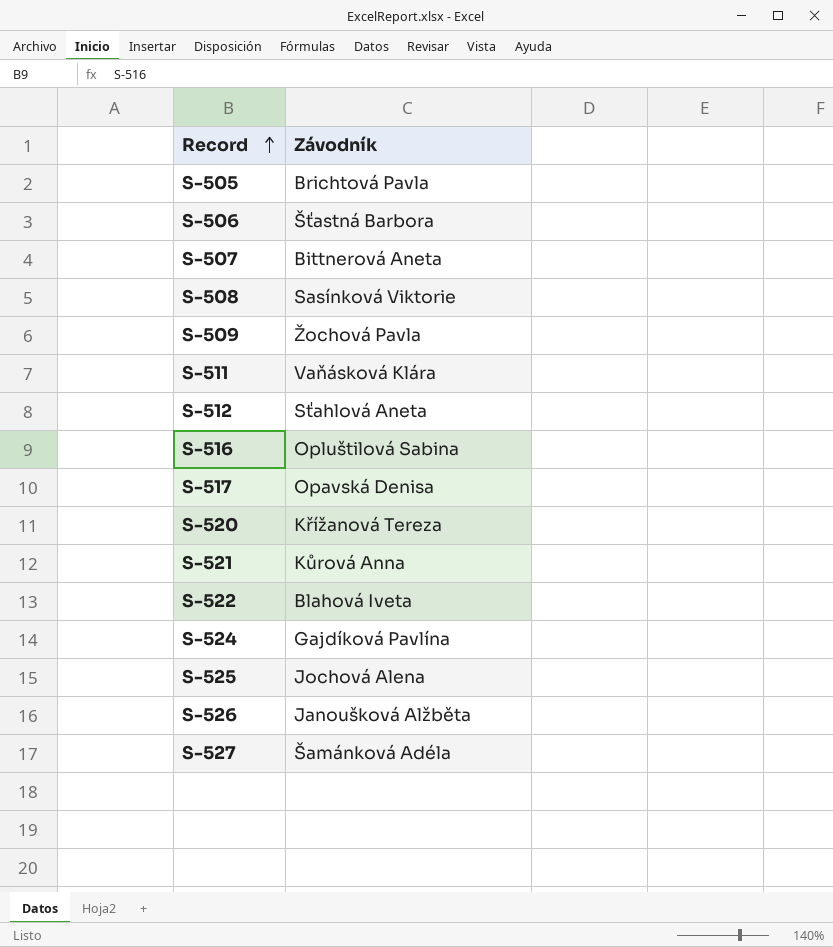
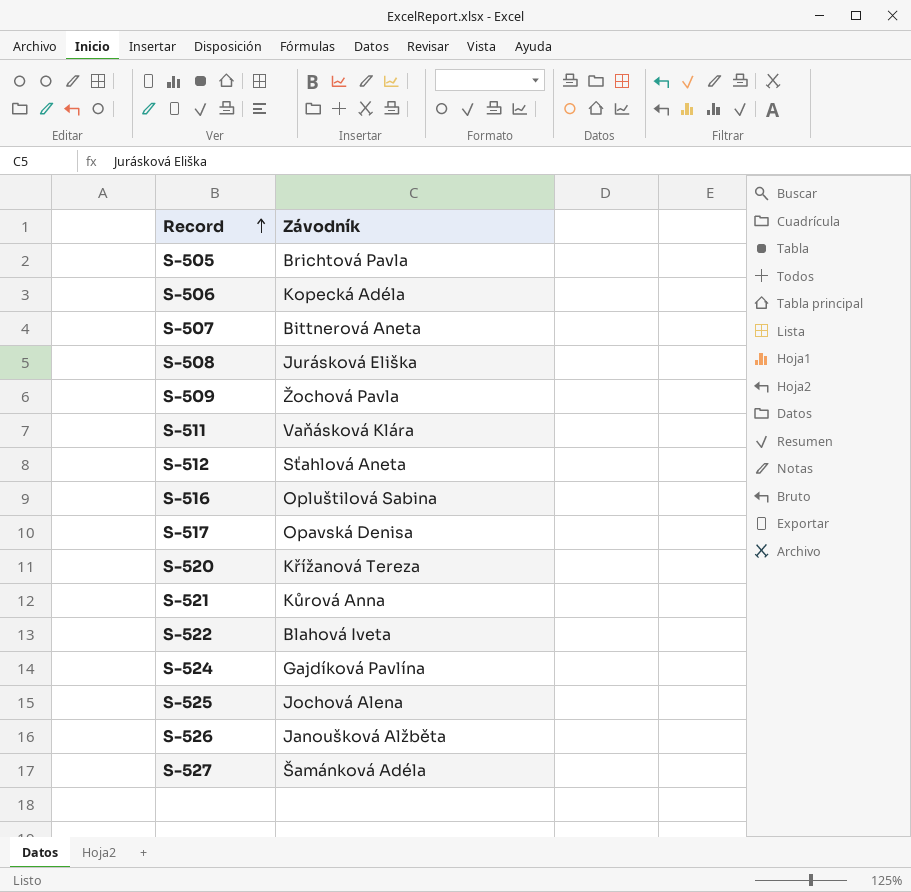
S-506 | Závodník: Šťastná Barbora -> Kopecká Adéla
S-508 | Závodník: Sasínková Viktorie -> Jurásková Eliška

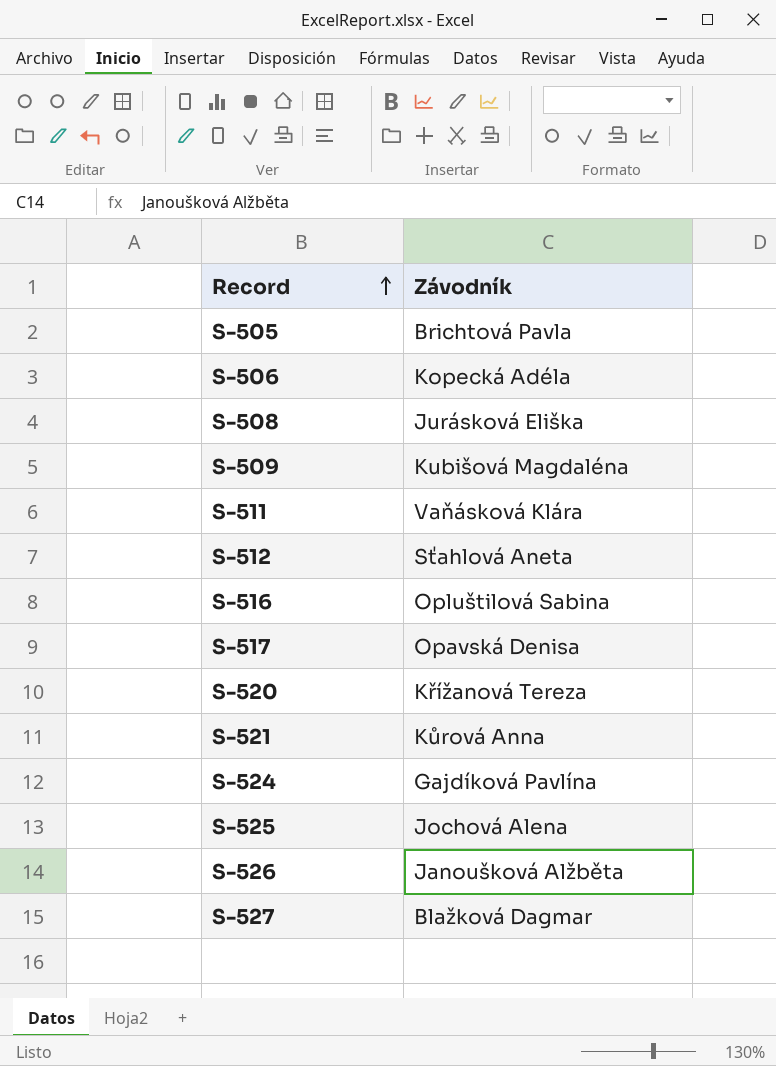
row S-507: Bittnerová Aneta -> none
row S-522: Blahová Iveta -> none
S-509 | Závodník: Žochová Pavla -> Kubišová Magdaléna
S-527 | Závodník: Šamánková Adéla -> Blažková Dagmar

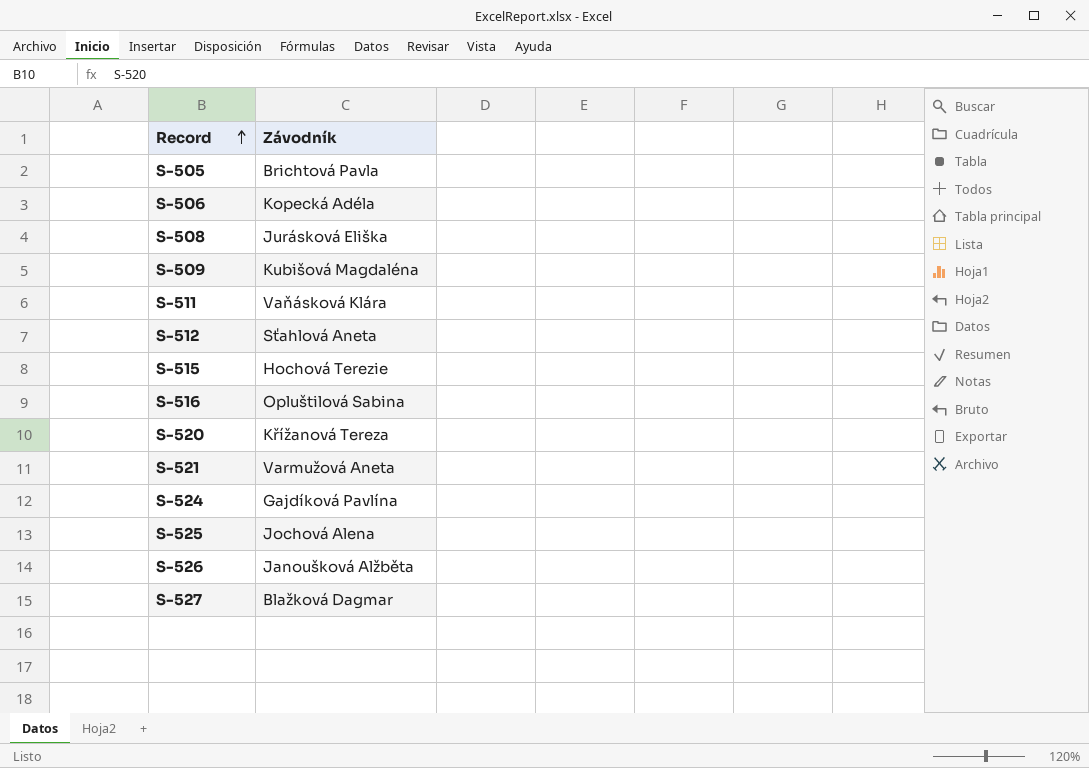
row S-517: Opavská Denisa -> none
row S-515: none -> Hochová Terezie
S-521 | Závodník: Kůrová Anna -> Varmužová Aneta

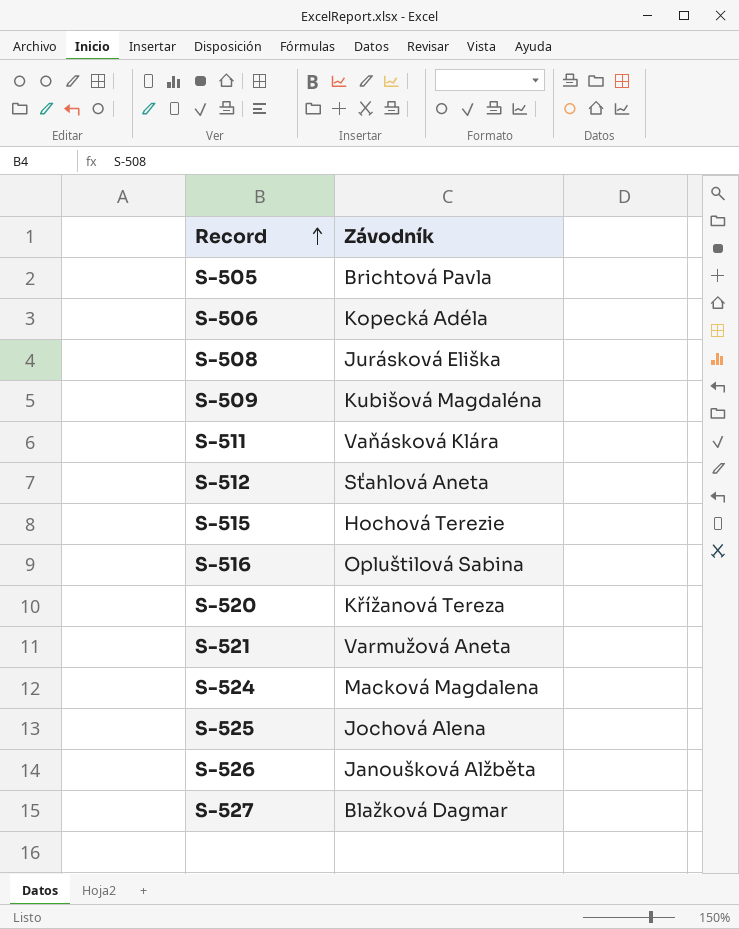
S-524 | Závodník: Gajdíková Pavlína -> Macková Magdalena

